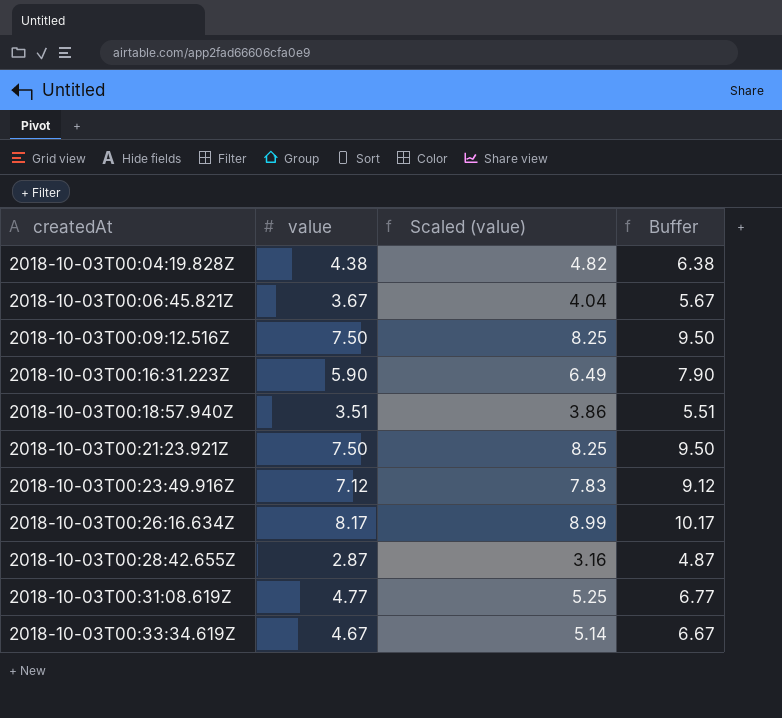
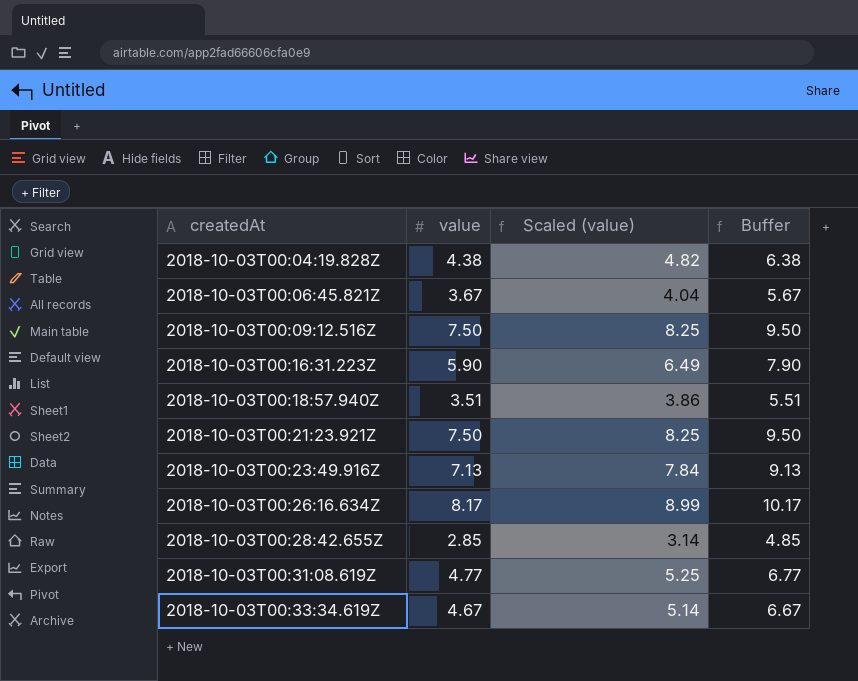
2018-10-03T00:23:49.916Z | value: 7.12 -> 7.13
2018-10-03T00:23:49.916Z | Scaled (value): 7.83 -> 7.84
2018-10-03T00:23:49.916Z | Buffer: 9.12 -> 9.13
2018-10-03T00:28:42.655Z | value: 2.87 -> 2.85
2018-10-03T00:28:42.655Z | Scaled (value): 3.16 -> 3.14
2018-10-03T00:28:42.655Z | Buffer: 4.87 -> 4.85

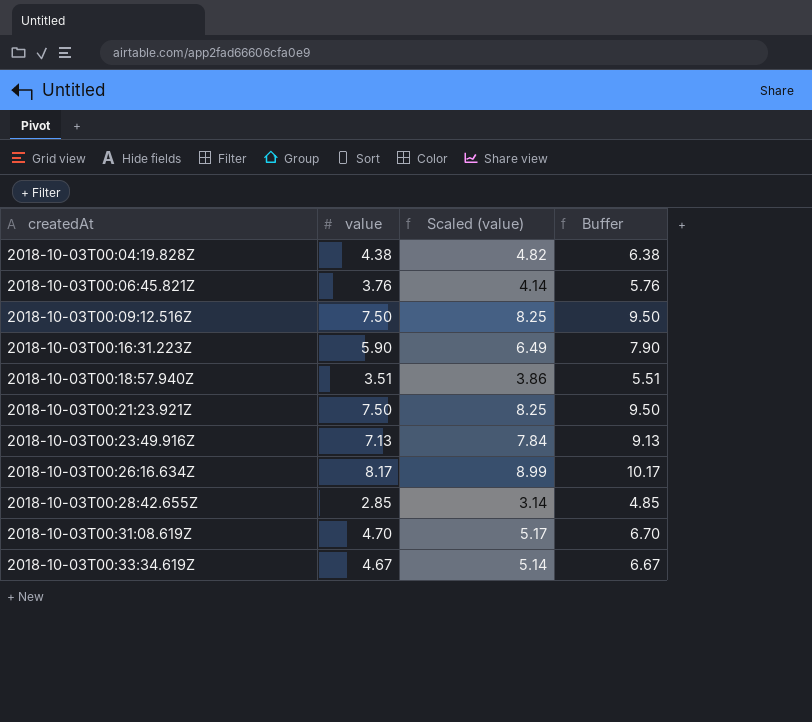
2018-10-03T00:06:45.821Z | value: 3.67 -> 3.76
2018-10-03T00:06:45.821Z | Scaled (value): 4.04 -> 4.14
2018-10-03T00:06:45.821Z | Buffer: 5.67 -> 5.76
2018-10-03T00:31:08.619Z | value: 4.77 -> 4.70
2018-10-03T00:31:08.619Z | Scaled (value): 5.25 -> 5.17
2018-10-03T00:31:08.619Z | Buffer: 6.77 -> 6.70

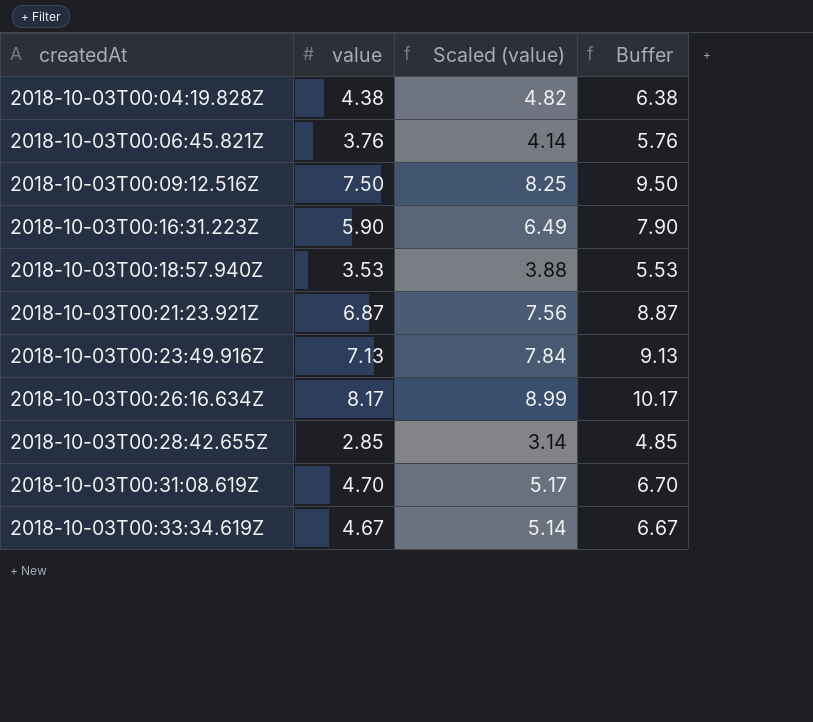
2018-10-03T00:18:57.940Z | value: 3.51 -> 3.53
2018-10-03T00:18:57.940Z | Scaled (value): 3.86 -> 3.88
2018-10-03T00:18:57.940Z | Buffer: 5.51 -> 5.53
2018-10-03T00:21:23.921Z | value: 7.50 -> 6.87
2018-10-03T00:21:23.921Z | Scaled (value): 8.25 -> 7.56
2018-10-03T00:21:23.921Z | Buffer: 9.50 -> 8.87

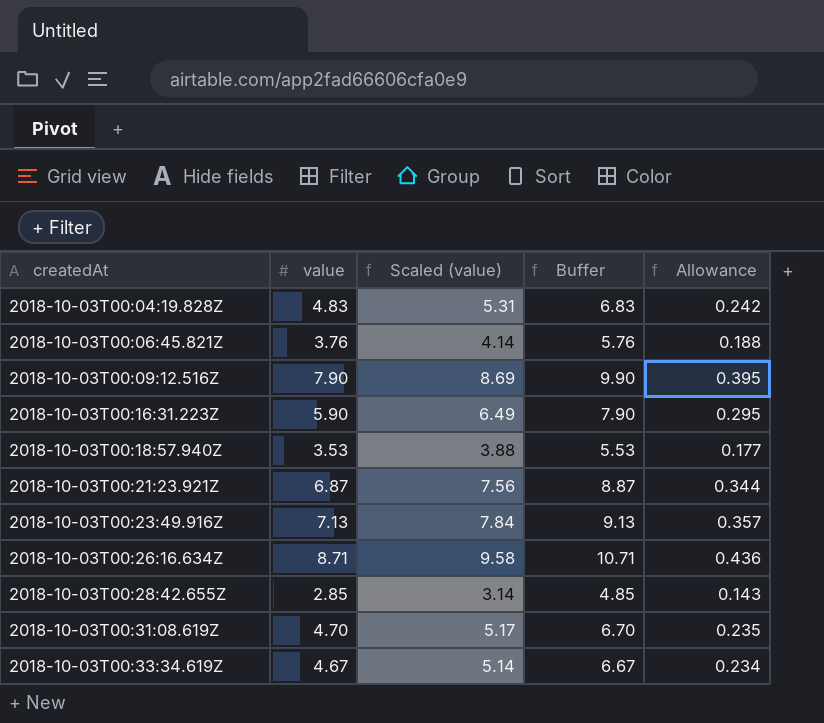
column Allowance | formula: none -> [value] * 0.05
2018-10-03T00:04:19.828Z | value: 4.38 -> 4.83
2018-10-03T00:04:19.828Z | Scaled (value): 4.82 -> 5.31
2018-10-03T00:04:19.828Z | Buffer: 6.38 -> 6.83
2018-10-03T00:09:12.516Z | value: 7.50 -> 7.90
2018-10-03T00:09:12.516Z | Scaled (value): 8.25 -> 8.69
2018-10-03T00:09:12.516Z | Buffer: 9.50 -> 9.90
2018-10-03T00:26:16.634Z | value: 8.17 -> 8.71
2018-10-03T00:26:16.634Z | Scaled (value): 8.99 -> 9.58
2018-10-03T00:26:16.634Z | Buffer: 10.17 -> 10.71

